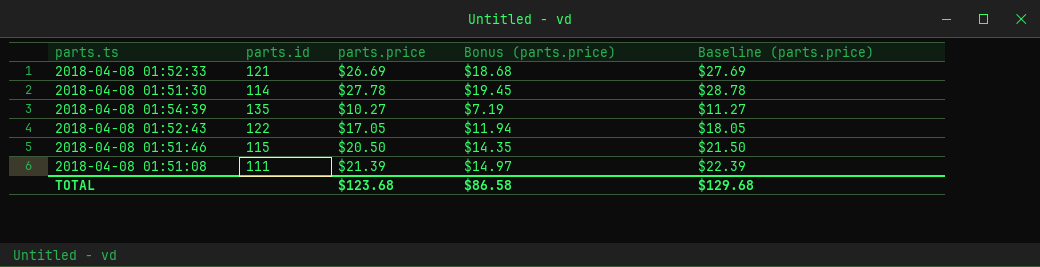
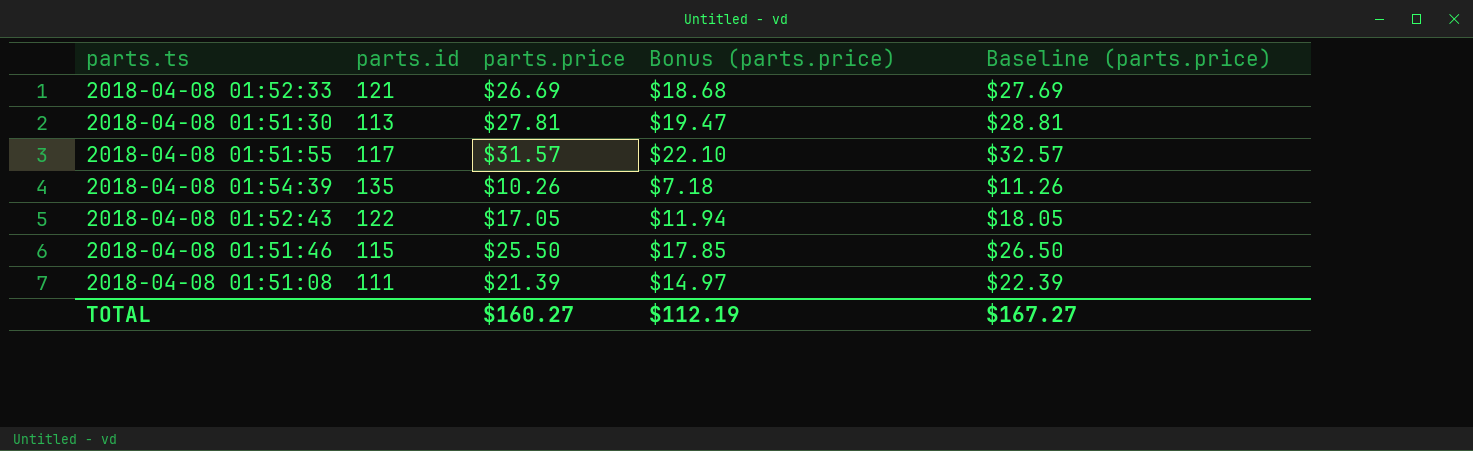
2018-04-08 01:51:30 | parts.id: 114 -> 113
2018-04-08 01:51:30 | parts.price: $27.78 -> $27.81
2018-04-08 01:51:30 | Bonus (parts.price): $19.45 -> $19.47
2018-04-08 01:51:30 | Baseline (parts.price): $28.78 -> $28.81
row 2018-04-08 01:51:55: none -> 117 | $31.57 | $22.10 | $32.57
2018-04-08 01:54:39 | parts.price: $10.27 -> $10.26
2018-04-08 01:54:39 | Bonus (parts.price): $7.19 -> $7.18
2018-04-08 01:54:39 | Baseline (parts.price): $11.27 -> $11.26
2018-04-08 01:51:46 | parts.price: $20.50 -> $25.50
2018-04-08 01:51:46 | Bonus (parts.price): $14.35 -> $17.85
2018-04-08 01:51:46 | Baseline (parts.price): $21.50 -> $26.50
TOTAL | parts.price: $123.68 -> $160.27
TOTAL | Bonus (parts.price): $86.58 -> $112.19
TOTAL | Baseline (parts.price): $129.68 -> $167.27

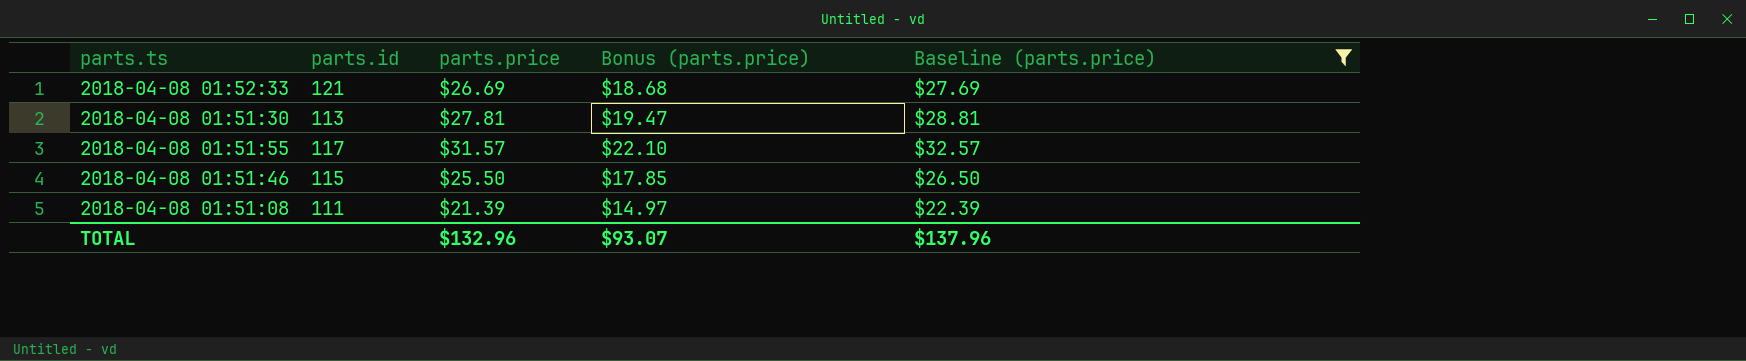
filter: none -> Baseline (parts.price) >= $22.39
TOTAL | parts.price: $160.27 -> $132.96
TOTAL | Bonus (parts.price): $112.19 -> $93.07
TOTAL | Baseline (parts.price): $167.27 -> $137.96

